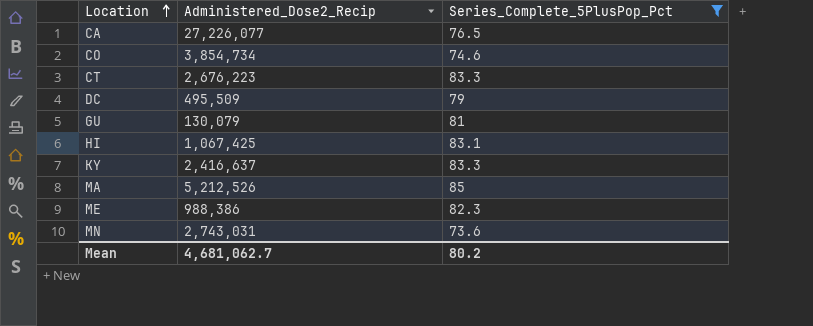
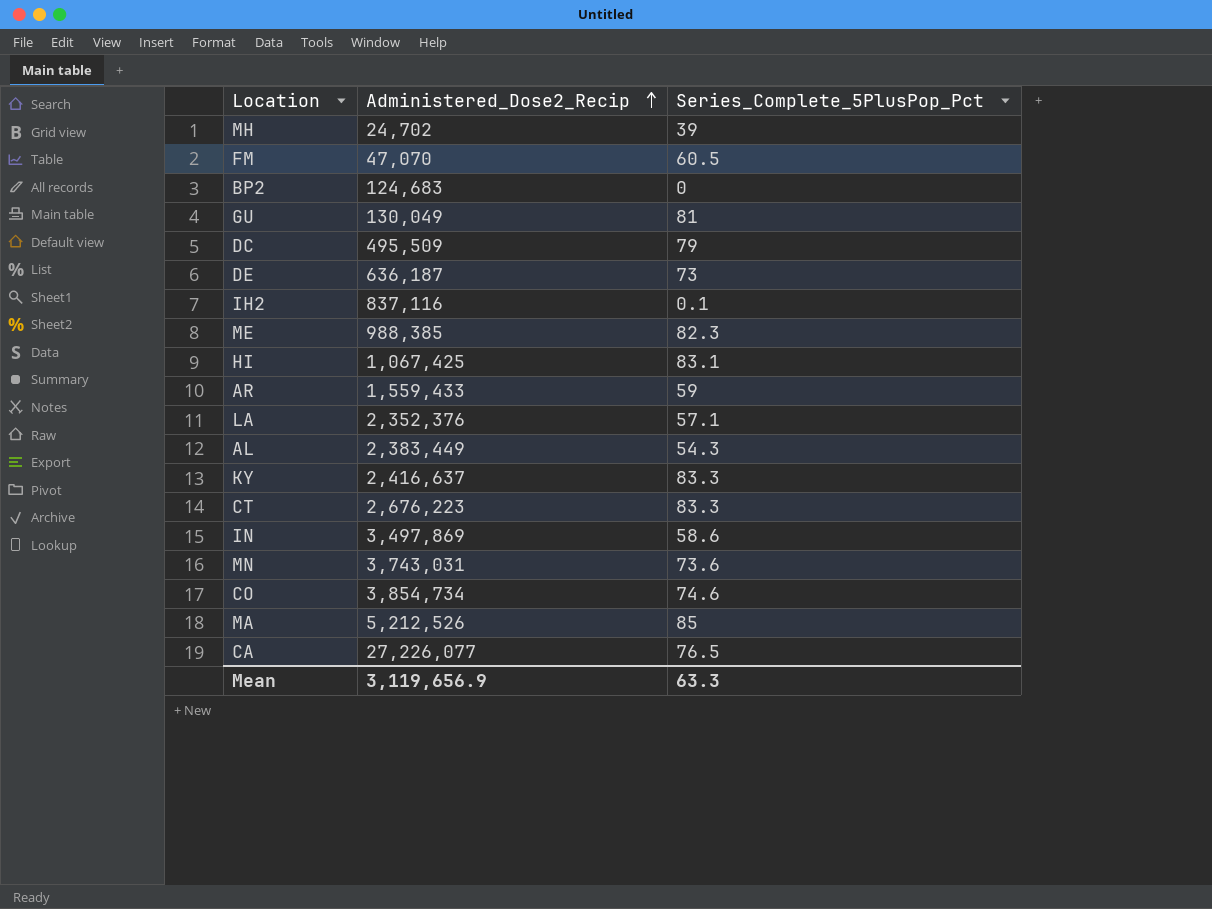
filter: Series_Complete_5PlusPop_Pct >= 73.6 -> none
row order: Location ascending -> Administered_Dose2_Recip ascending
GU | Administered_Dose2_Recip: 130,079 -> 130,049
ME | Administered_Dose2_Recip: 988,386 -> 988,385
MN | Administered_Dose2_Recip: 2,743,031 -> 3,743,031
Mean | Administered_Dose2_Recip: 4,681,062.7 -> 3,119,656.9
Mean | Series_Complete_5PlusPop_Pct: 80.2 -> 63.3

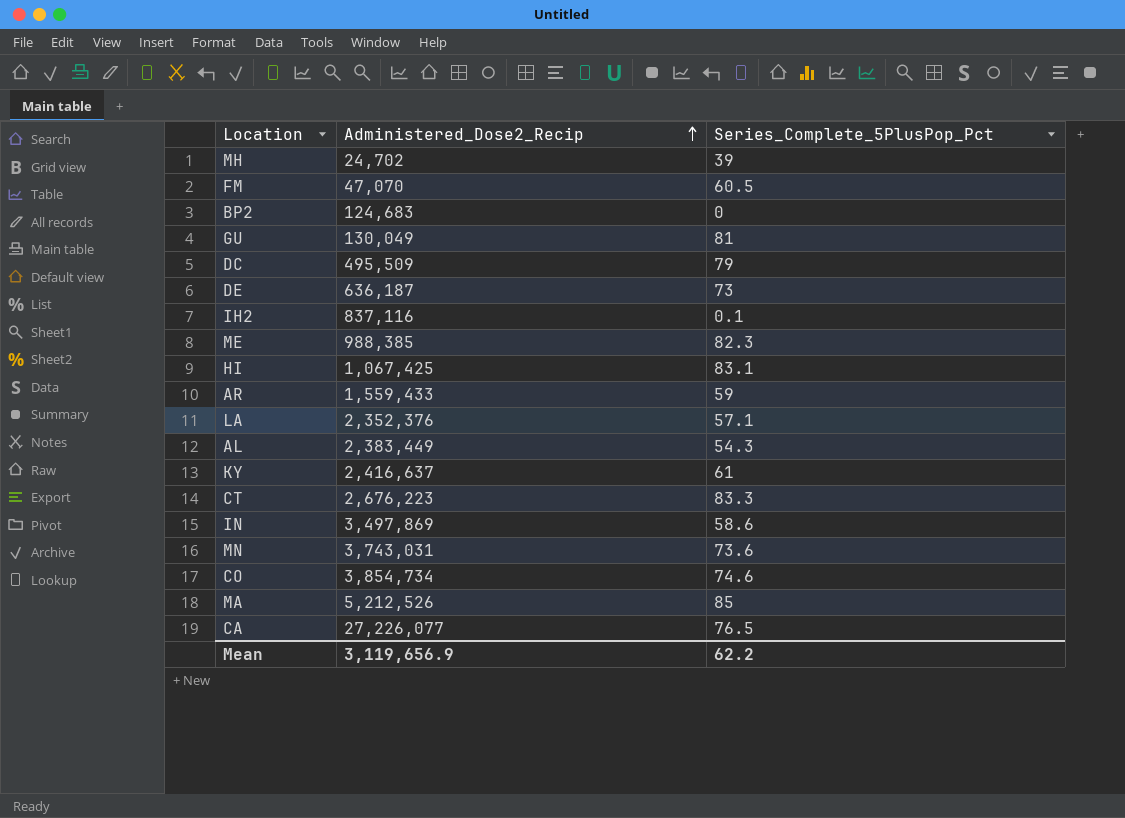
KY | Series_Complete_5PlusPop_Pct: 83.3 -> 61
Mean | Series_Complete_5PlusPop_Pct: 63.3 -> 62.2

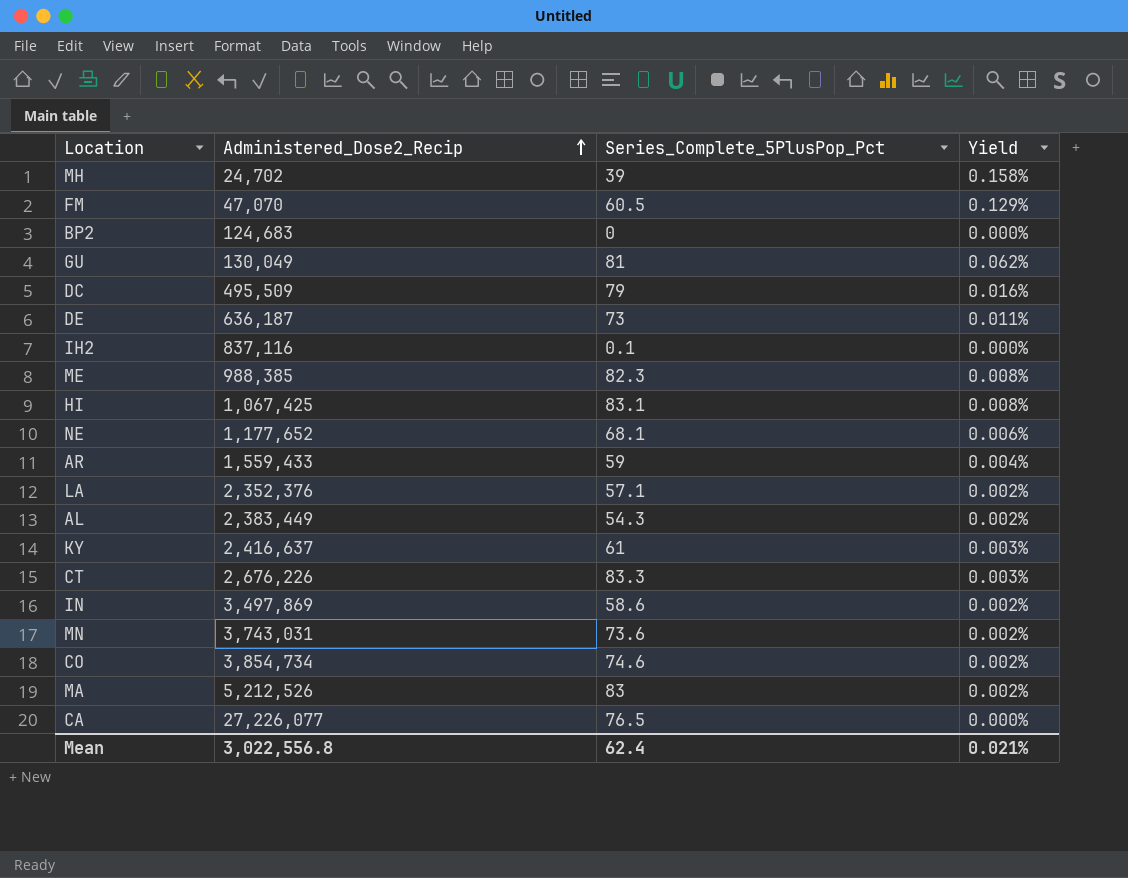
column Yield | formula: none -> [Series_Complete_5PlusPop_Pct] / [Administered_Dose2_Recip]
row NE: none -> 1,177,652 | 68.1 | 0.006%
CT | Administered_Dose2_Recip: 2,676,223 -> 2,676,226
MA | Series_Complete_5PlusPop_Pct: 85 -> 83
Mean | Administered_Dose2_Recip: 3,119,656.9 -> 3,022,556.8
Mean | Series_Complete_5PlusPop_Pct: 62.2 -> 62.4

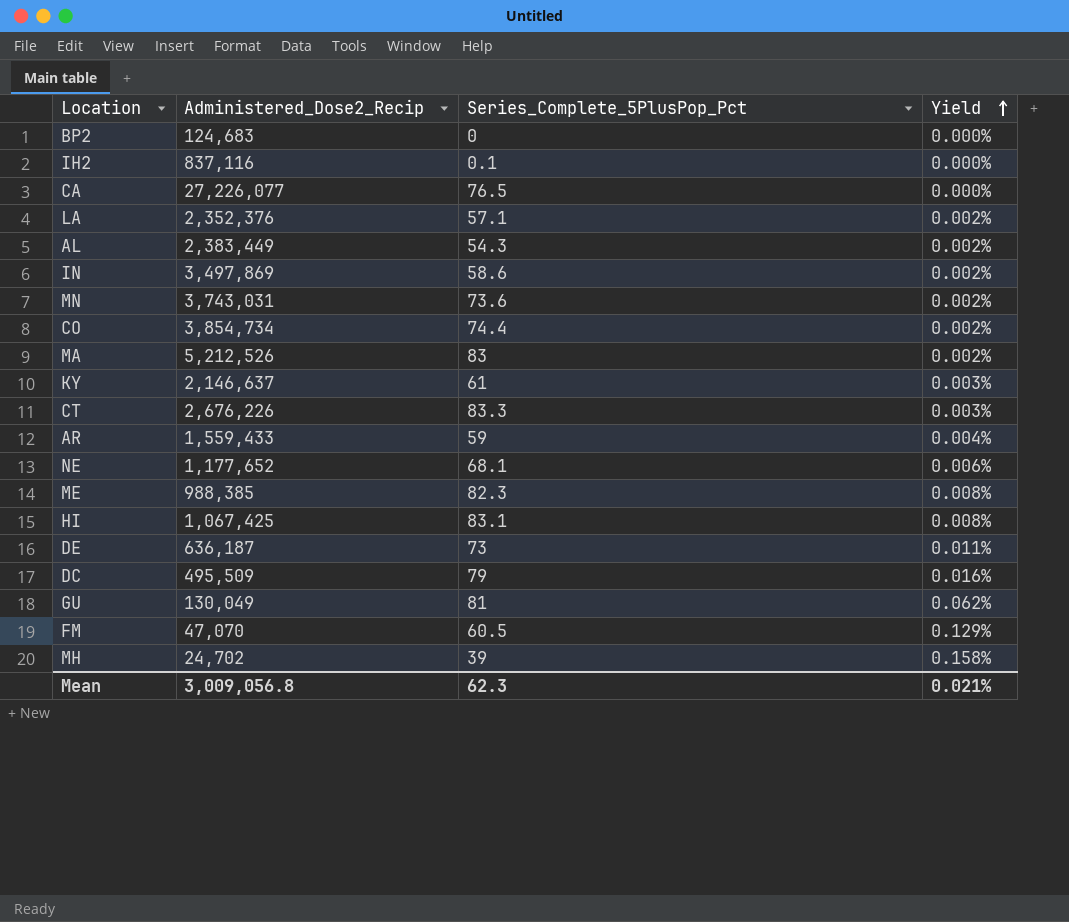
row order: Administered_Dose2_Recip ascending -> Yield ascending
CO | Series_Complete_5PlusPop_Pct: 74.6 -> 74.4
KY | Administered_Dose2_Recip: 2,416,637 -> 2,146,637
Mean | Administered_Dose2_Recip: 3,022,556.8 -> 3,009,056.8
Mean | Series_Complete_5PlusPop_Pct: 62.4 -> 62.3

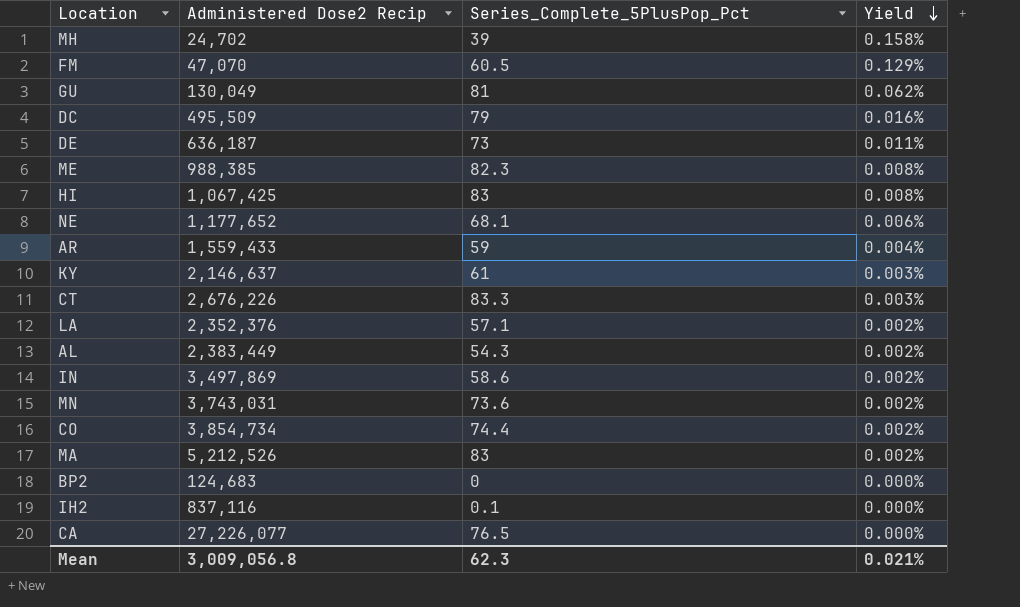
row order: Yield ascending -> Yield descending
column name: Administered_Dose2_Recip -> Administered Dose2 Recip
HI | Series_Complete_5PlusPop_Pct: 83.1 -> 83

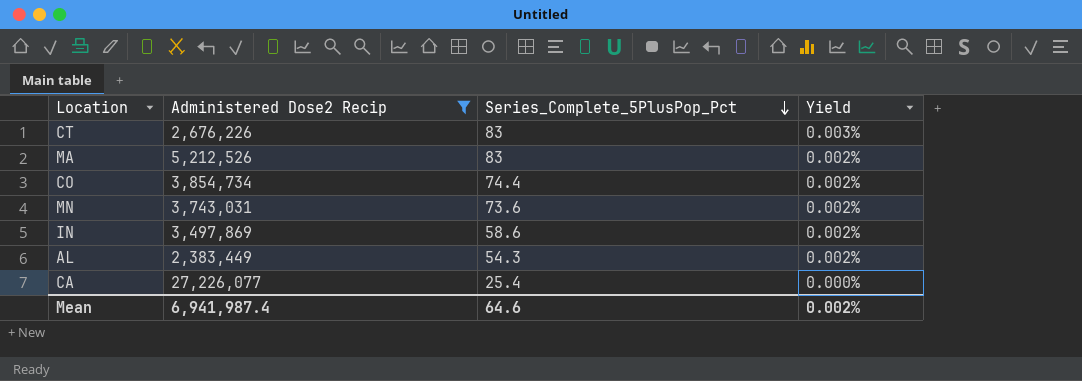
filter: none -> Administered Dose2 Recip >= 2,383,449
row order: Yield descending -> Series_Complete_5PlusPop_Pct descending
CT | Series_Complete_5PlusPop_Pct: 83.3 -> 83
CA | Series_Complete_5PlusPop_Pct: 76.5 -> 25.4
Mean | Administered Dose2 Recip: 3,009,056.8 -> 6,941,987.4
Mean | Series_Complete_5PlusPop_Pct: 62.3 -> 64.6
Mean | Yield: 0.021% -> 0.002%

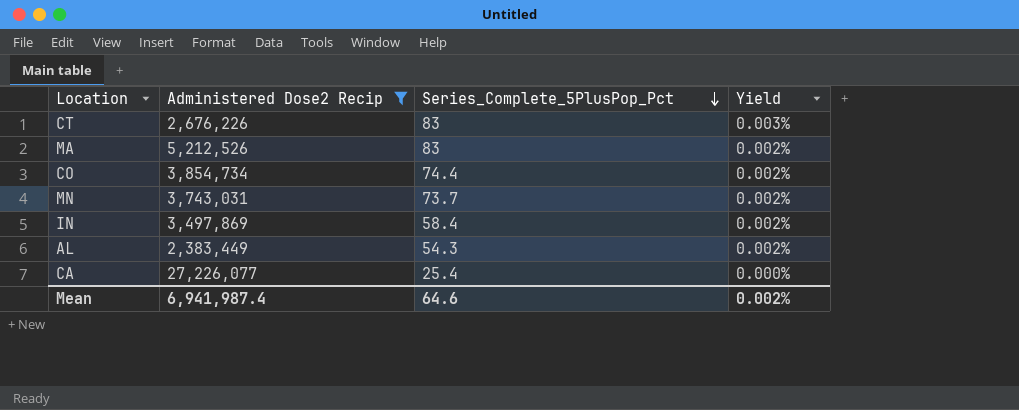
MN | Series_Complete_5PlusPop_Pct: 73.6 -> 73.7
IN | Series_Complete_5PlusPop_Pct: 58.6 -> 58.4

